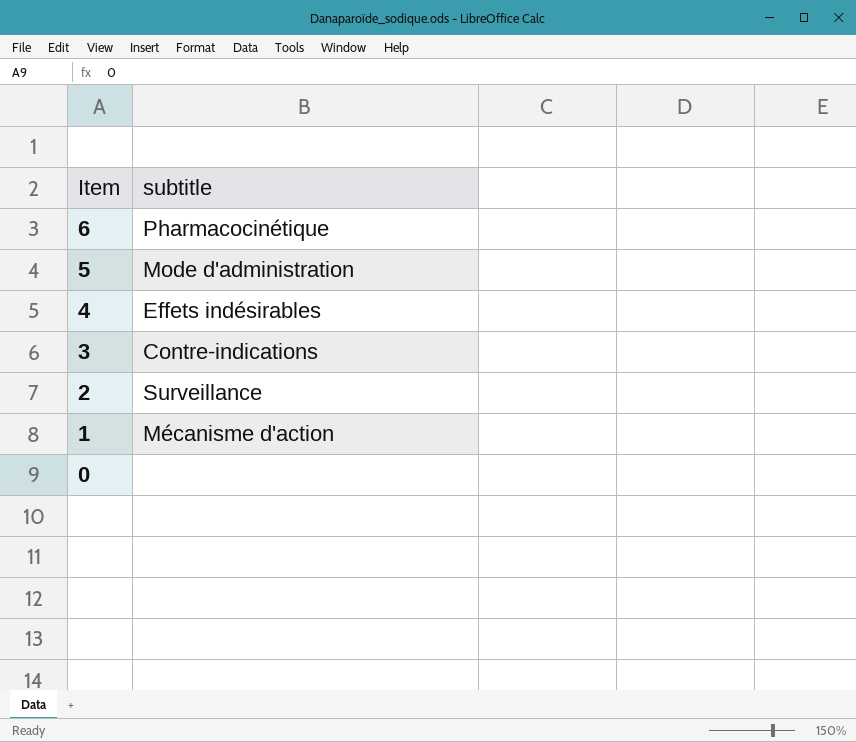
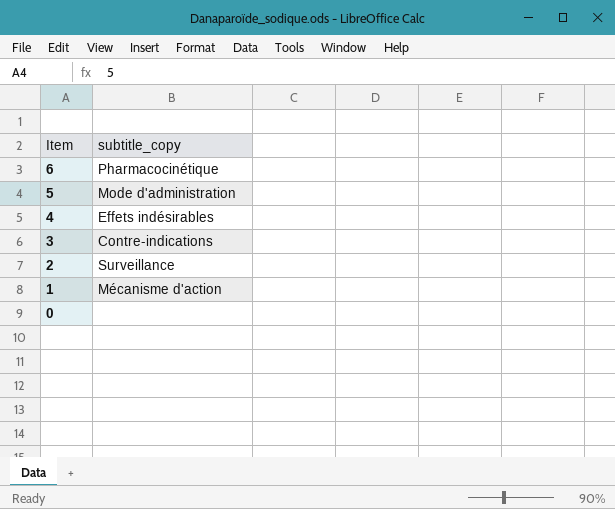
column name: subtitle -> subtitle_copy

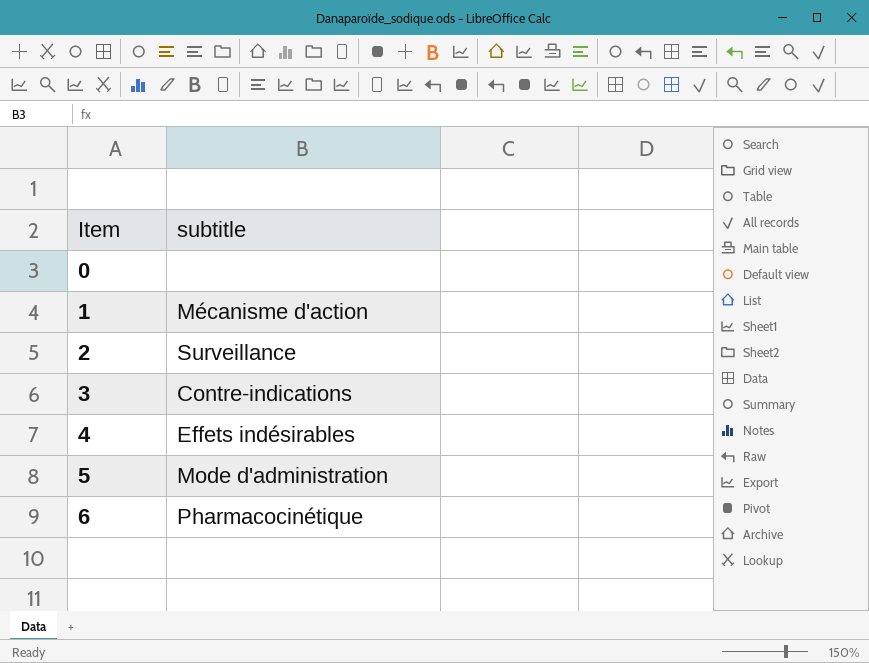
row order: Item descending -> Item ascending
column name: subtitle_copy -> subtitle

